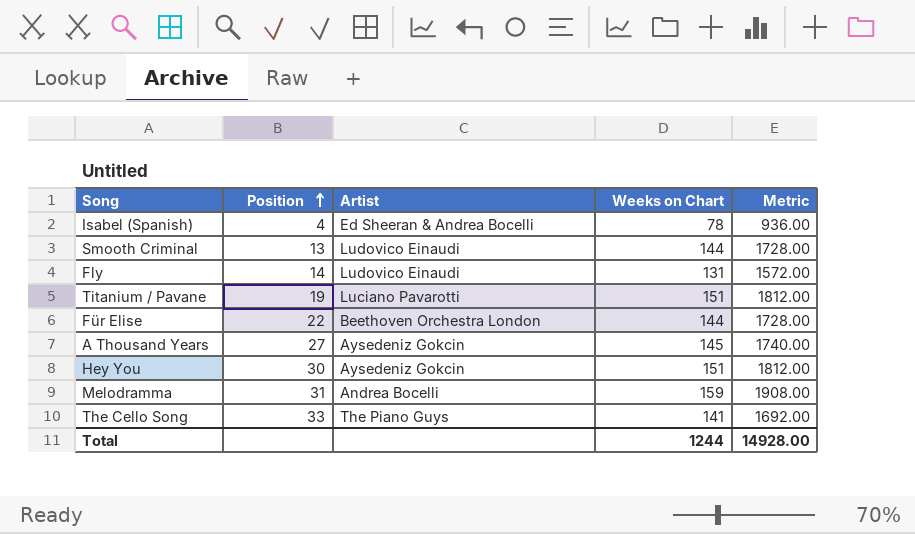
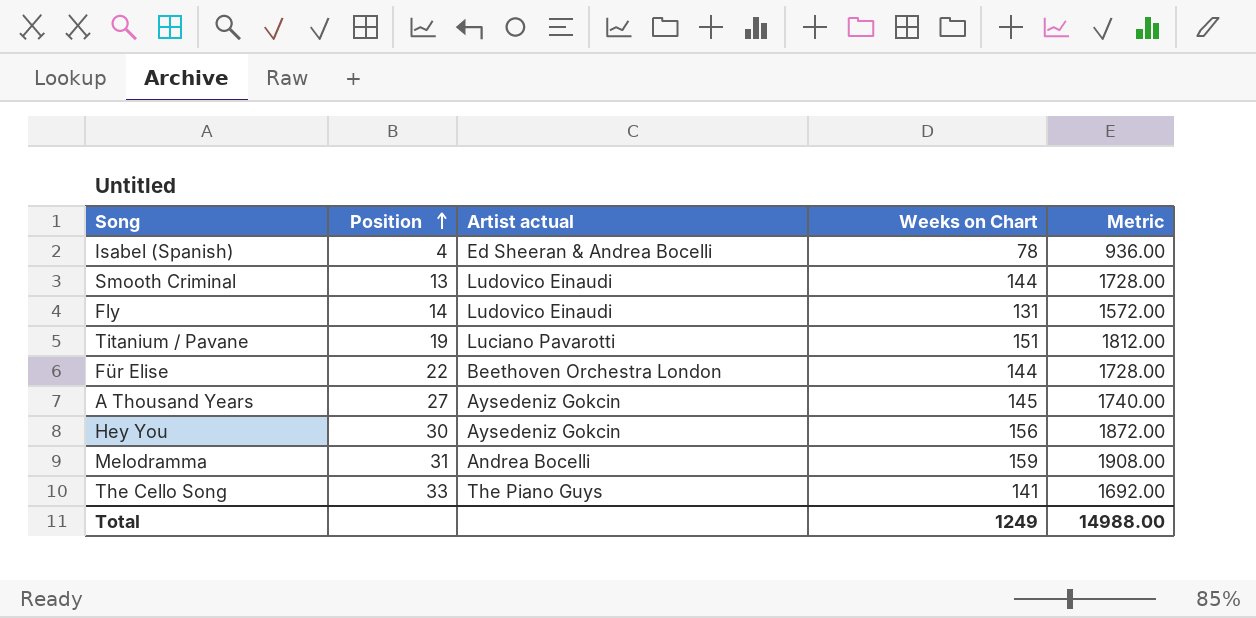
column name: Artist -> Artist actual
Hey You | Weeks on Chart: 151 -> 156
Hey You | Metric: 1812.00 -> 1872.00
Total | Weeks on Chart: 1244 -> 1249
Total | Metric: 14928.00 -> 14988.00

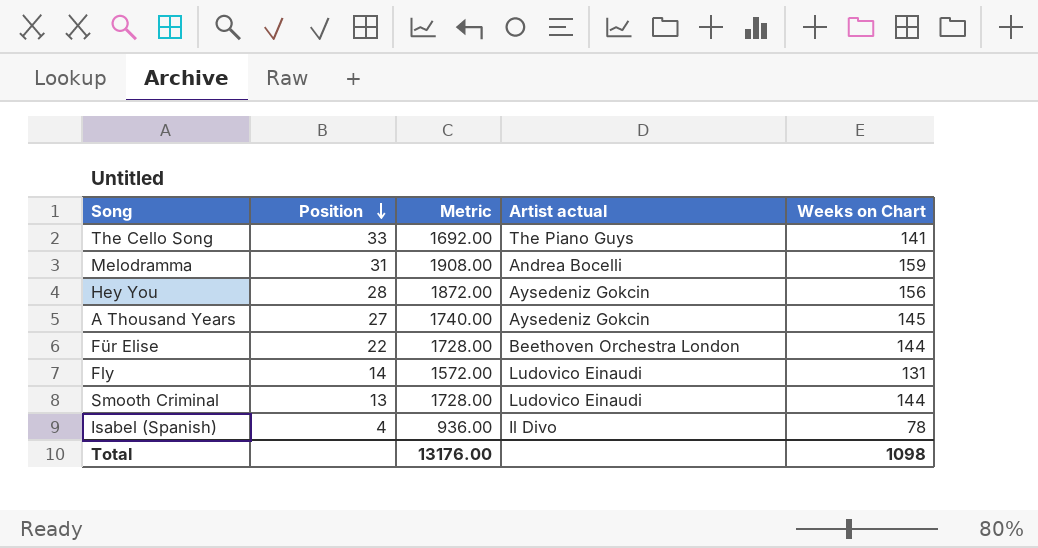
row order: Position ascending -> Position descending
column Metric | position: 5 -> 3
row Titanium / Pavane: 19 | Luciano Pavarotti | 151 | 1812.00 -> none
Hey You | Position: 30 -> 28
Isabel (Spanish) | Artist actual: Ed Sheeran & Andrea Bocelli -> Il Divo
Total | Metric: 14988.00 -> 13176.00
Total | Weeks on Chart: 1249 -> 1098

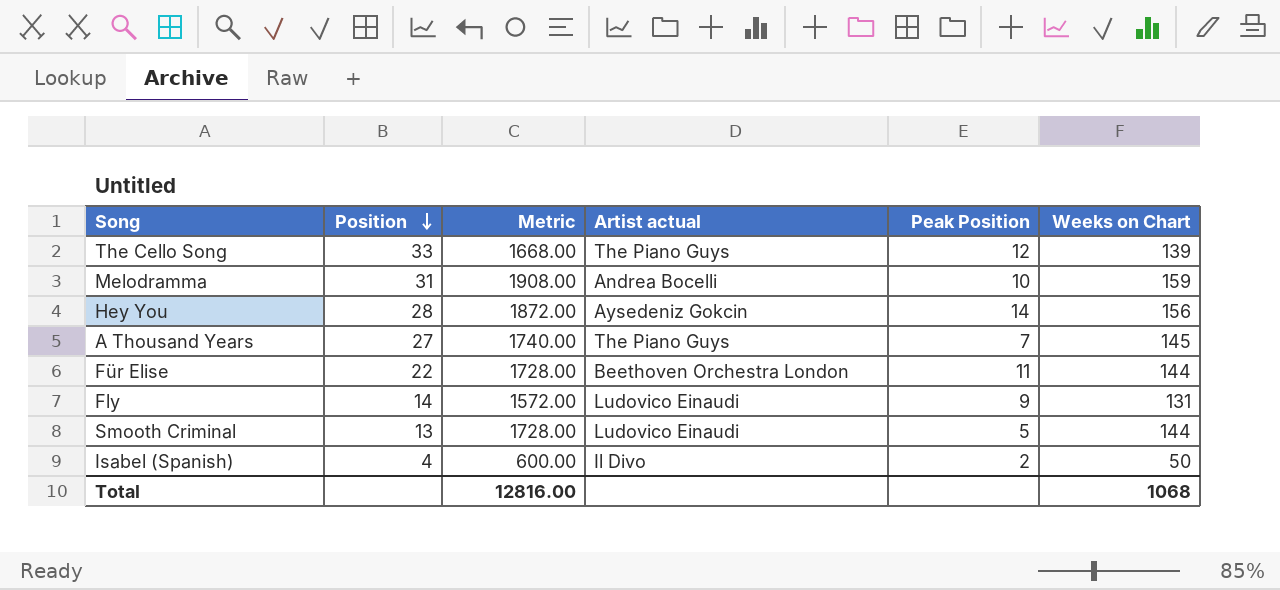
column Peak Position | position: none -> 5
The Cello Song | Metric: 1692.00 -> 1668.00
The Cello Song | Weeks on Chart: 141 -> 139
A Thousand Years | Artist actual: Aysedeniz Gokcin -> The Piano Guys
Isabel (Spanish) | Metric: 936.00 -> 600.00
Isabel (Spanish) | Weeks on Chart: 78 -> 50
Total | Metric: 13176.00 -> 12816.00
Total | Weeks on Chart: 1098 -> 1068

